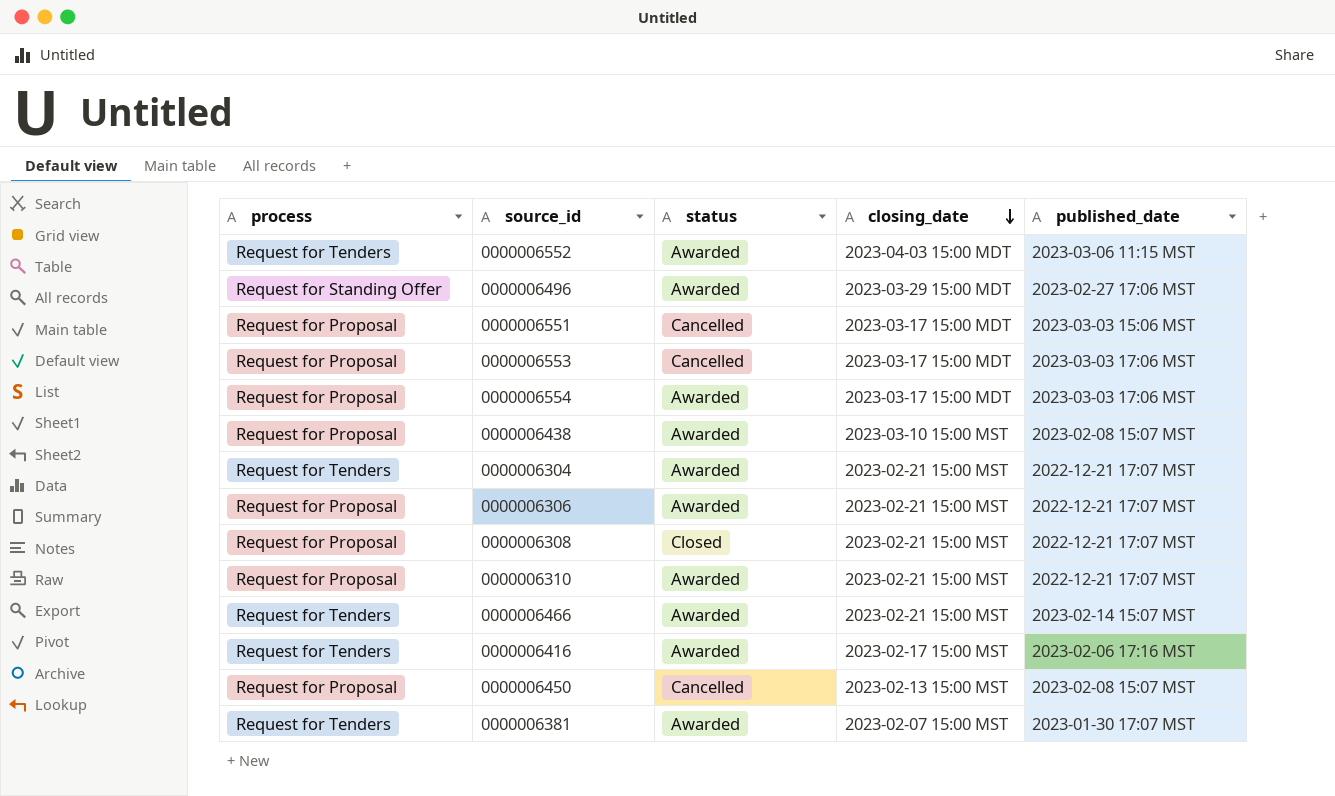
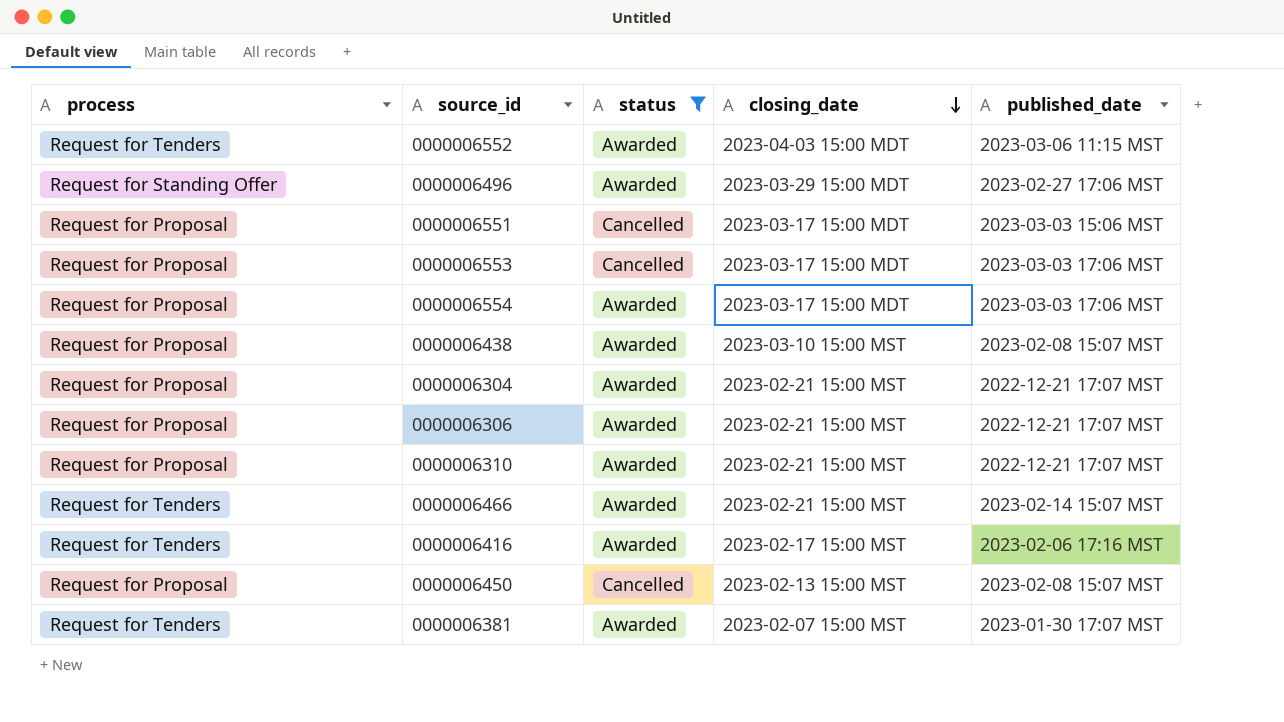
filter: none -> status != Closed
0000006304 | process: Request for Tenders -> Request for Proposal

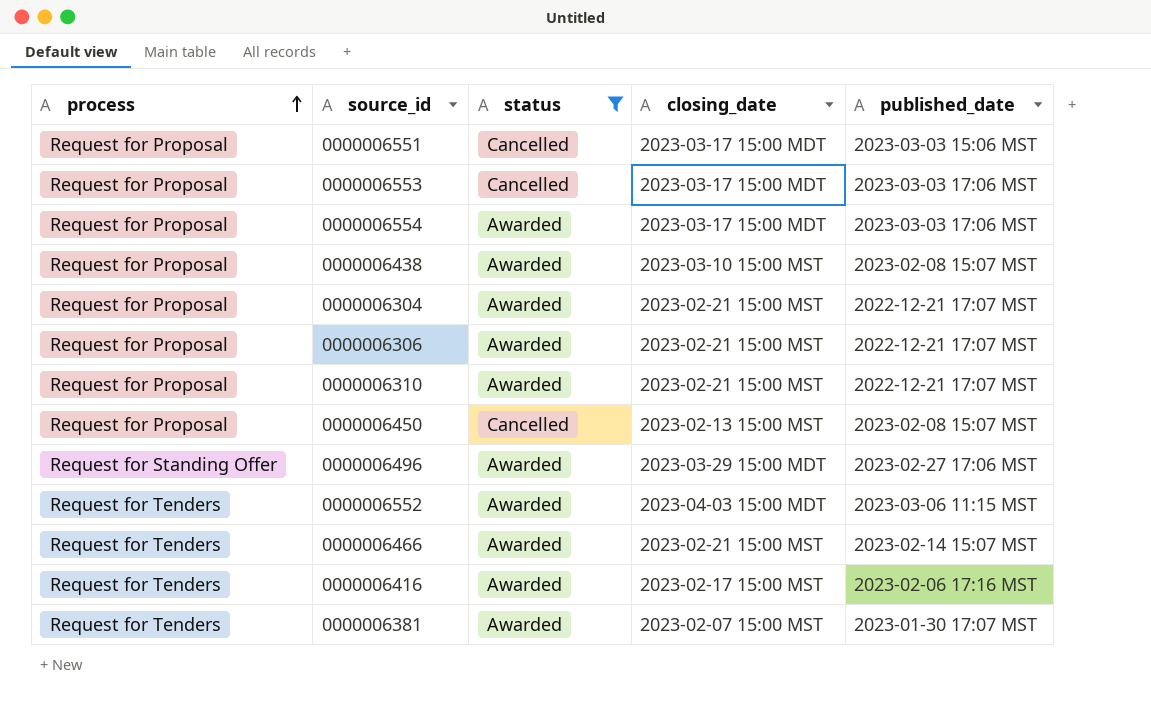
row order: closing_date descending -> process ascending

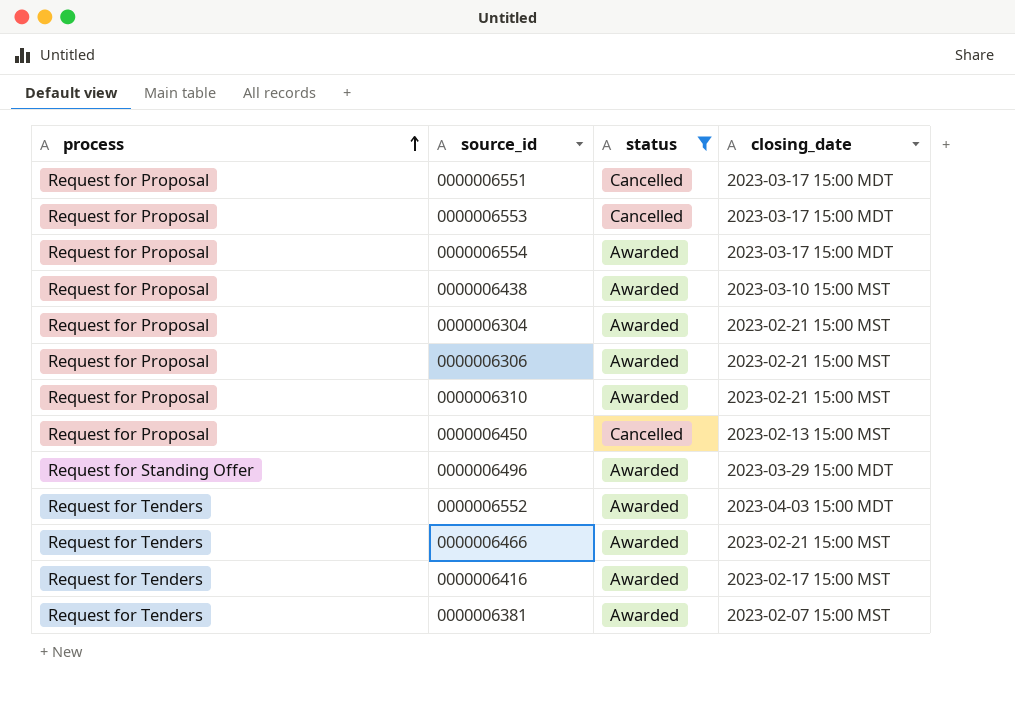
column published_date | position: 5 -> none

